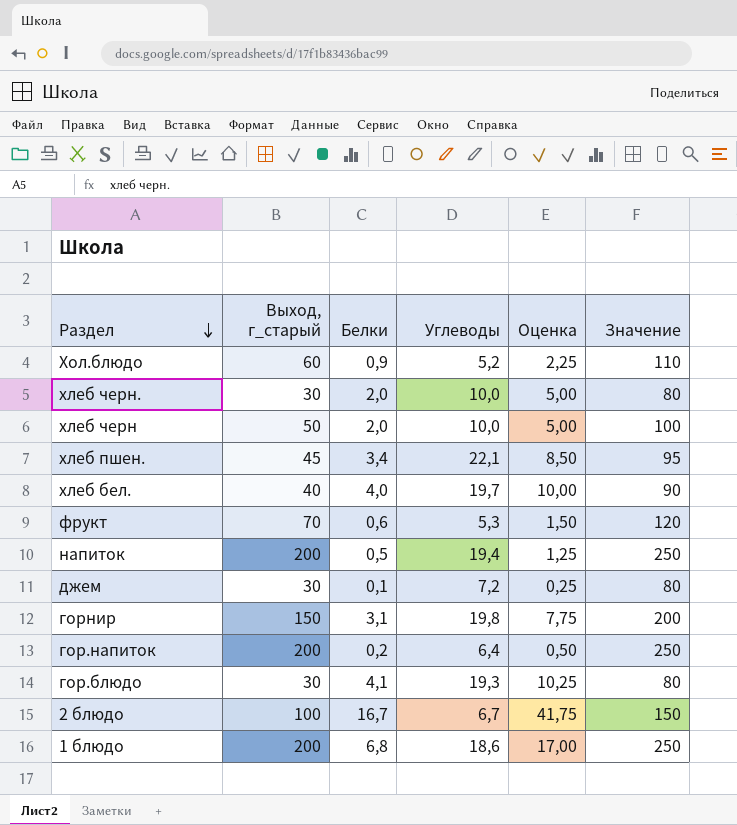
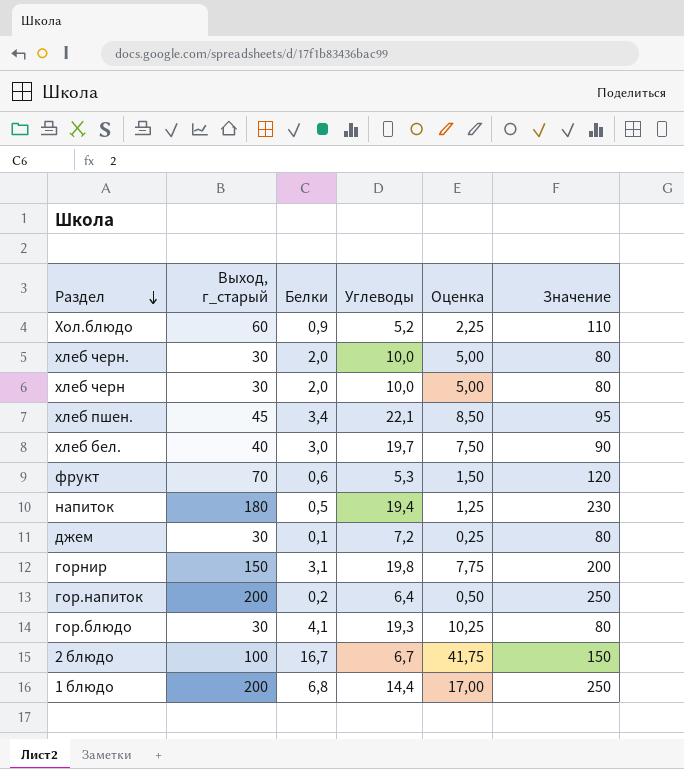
хлеб черн | Выход, г_старый: 50 -> 30
хлеб черн | Значение: 100 -> 80
хлеб бел. | Белки: 4,0 -> 3,0
хлеб бел. | Оценка: 10,00 -> 7,50
напиток | Выход, г_старый: 200 -> 180
напиток | Значение: 250 -> 230
1 блюдо | Углеводы: 18,6 -> 14,4

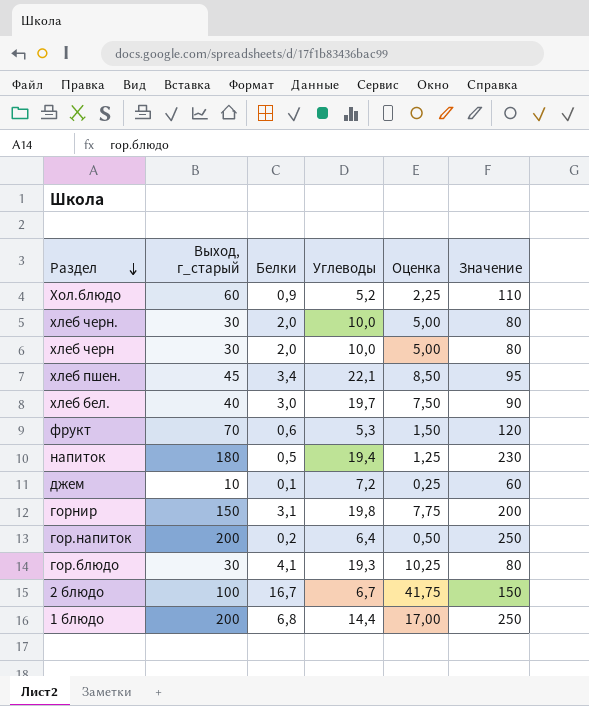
джем | Выход, г_старый: 30 -> 10
джем | Значение: 80 -> 60

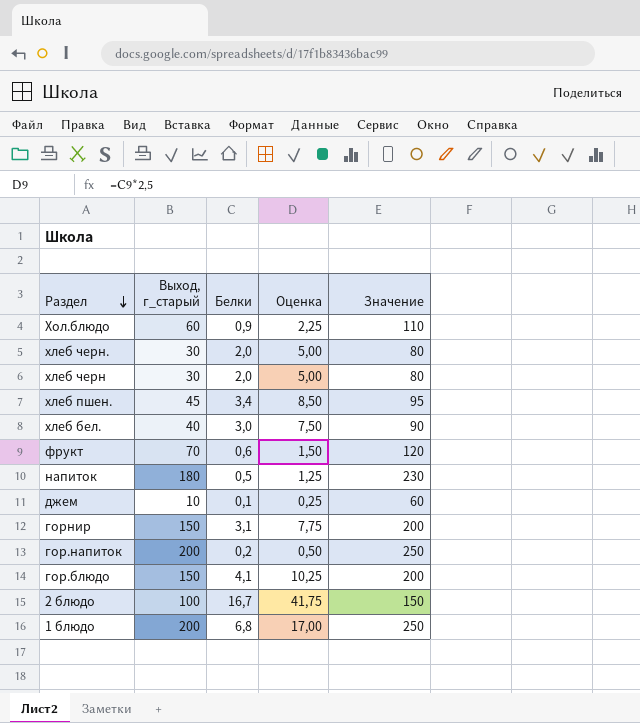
column Углеводы | position: 4 -> none
гор.блюдо | Выход, г_старый: 30 -> 150
гор.блюдо | Значение: 80 -> 200

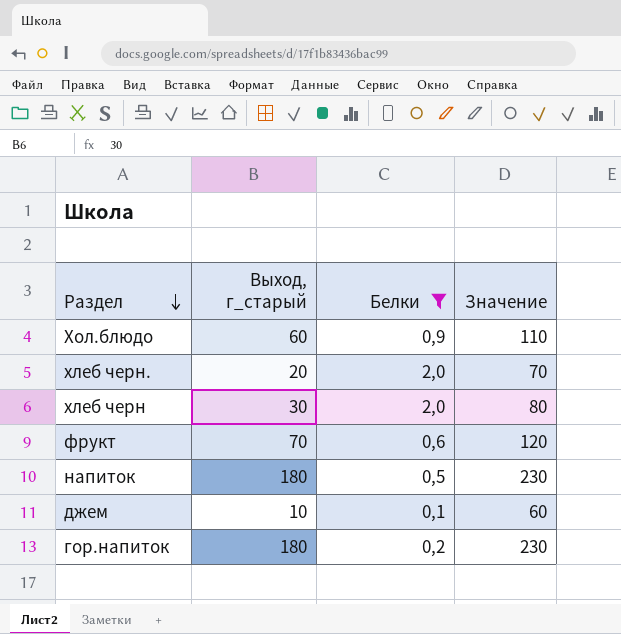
filter: none -> Белки <= 2,0
column Оценка | formula: [Белки] * 2,5 -> none
хлеб черн. | Выход, г_старый: 30 -> 20
хлеб черн. | Значение: 80 -> 70
гор.напиток | Выход, г_старый: 200 -> 180
гор.напиток | Значение: 250 -> 230

